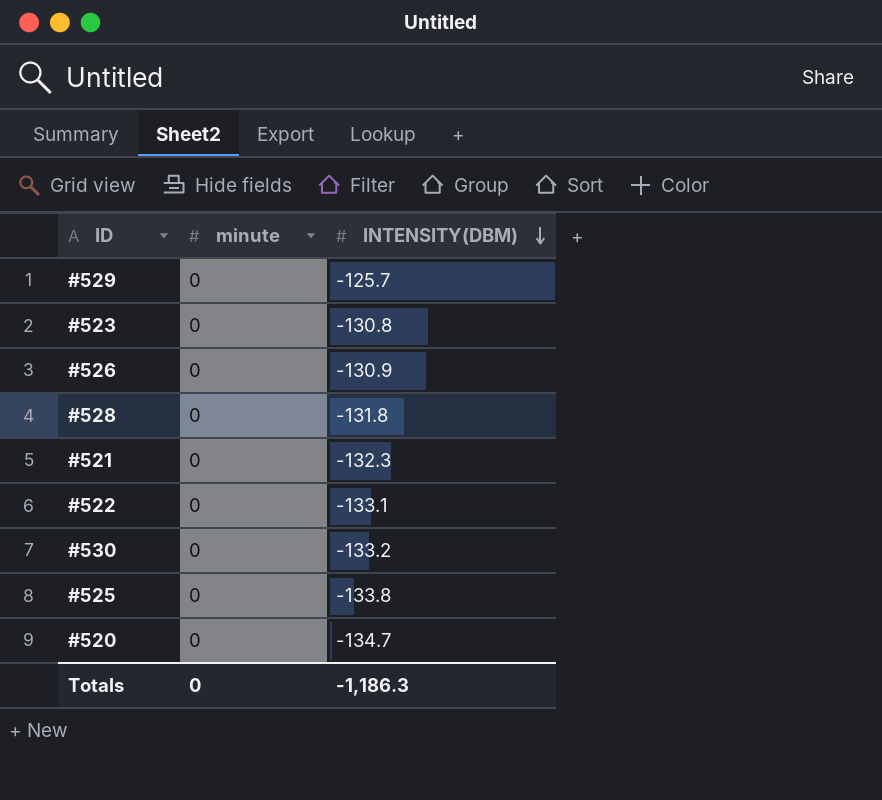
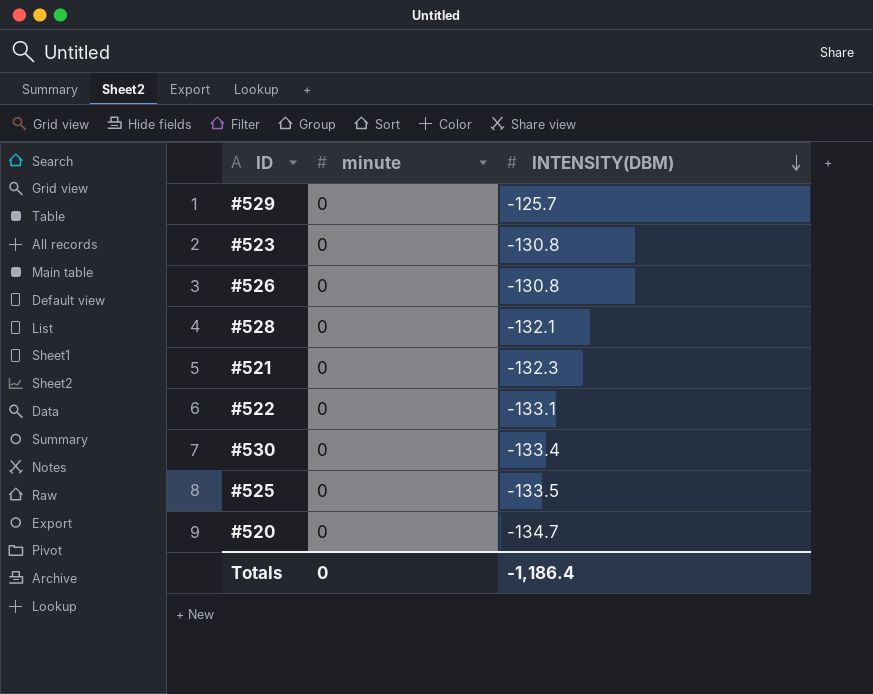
#526 | INTENSITY(DBM): -130.9 -> -130.8
#528 | INTENSITY(DBM): -131.8 -> -132.1
#530 | INTENSITY(DBM): -133.2 -> -133.4
#525 | INTENSITY(DBM): -133.8 -> -133.5
Totals | INTENSITY(DBM): -1,186.3 -> -1,186.4

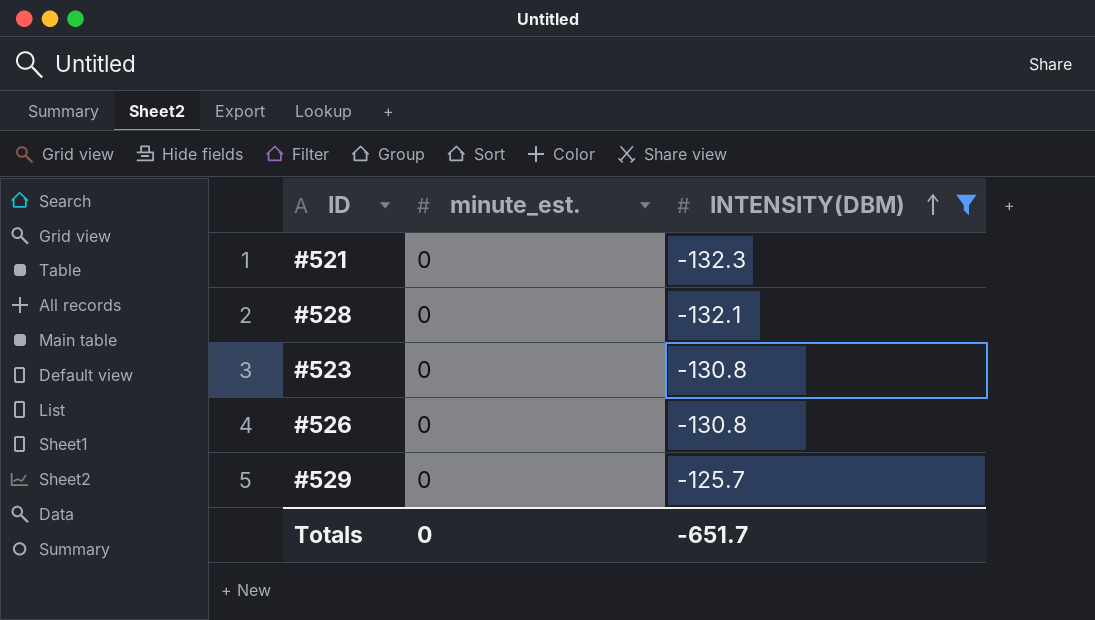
filter: none -> INTENSITY(DBM) >= -132.3
row order: INTENSITY(DBM) descending -> INTENSITY(DBM) ascending
column name: minute -> minute_est.
Totals | INTENSITY(DBM): -1,186.4 -> -651.7

